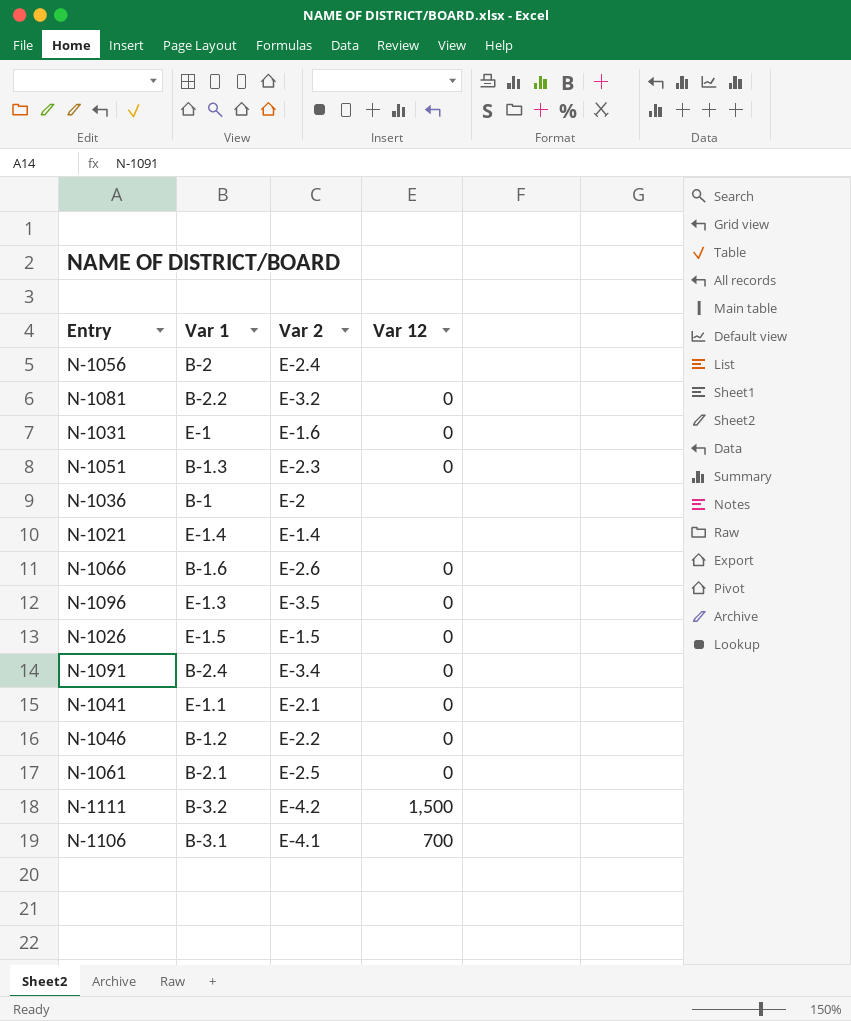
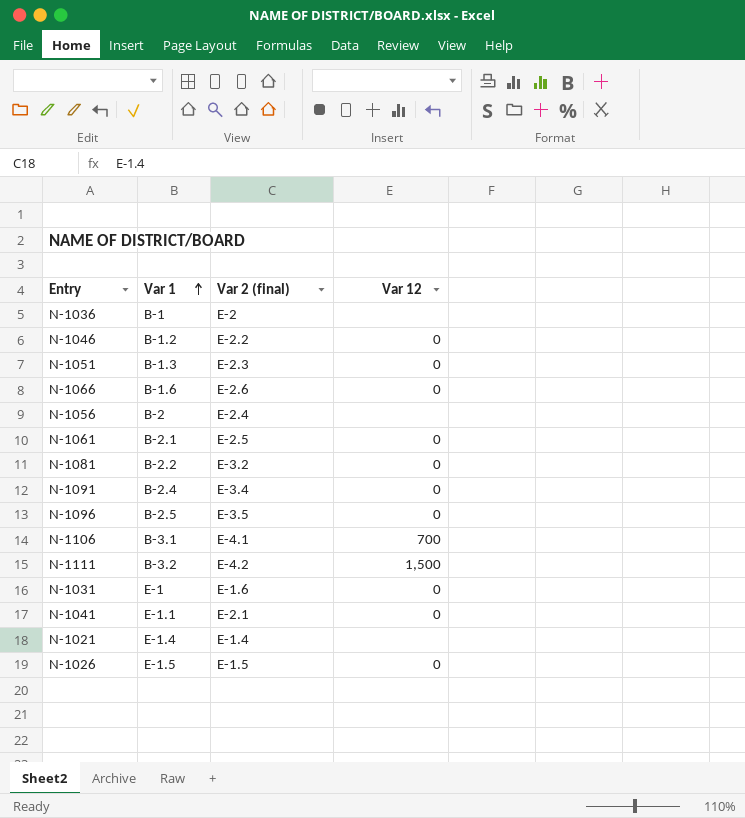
row order: none -> Var 1 ascending
column name: Var 2 -> Var 2 (final)
N-1096 | Var 1: E-1.3 -> B-2.5

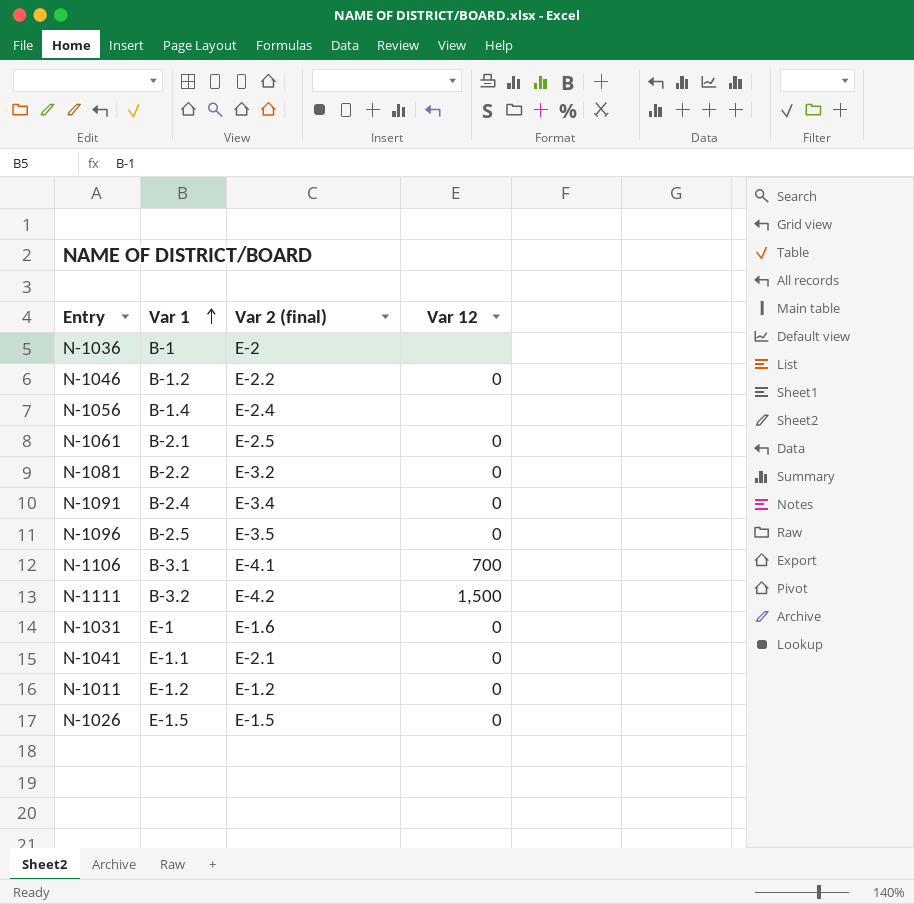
row N-1051: B-1.3 | E-2.3 | 0 -> none
row N-1066: B-1.6 | E-2.6 | 0 -> none
row N-1021: E-1.4 | E-1.4 | none -> none
N-1056 | Var 1: B-2 -> B-1.4
row N-1011: none -> E-1.2 | E-1.2 | 0

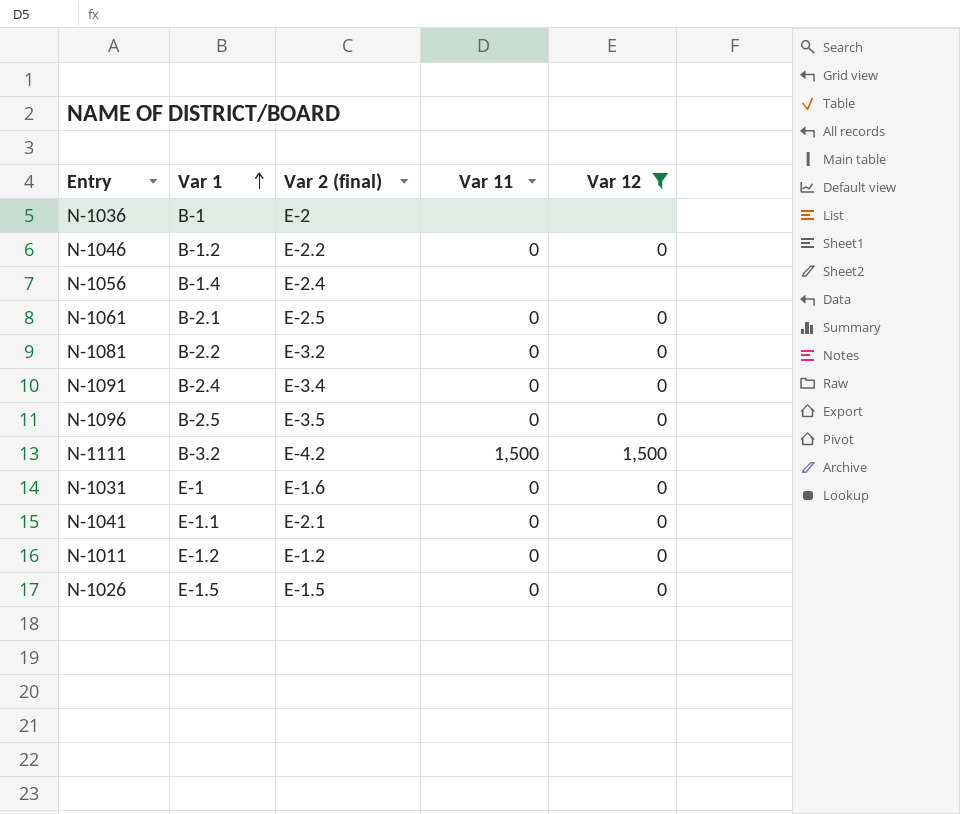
filter: none -> Var 12 != 700
column Var 11 | position: none -> 4

